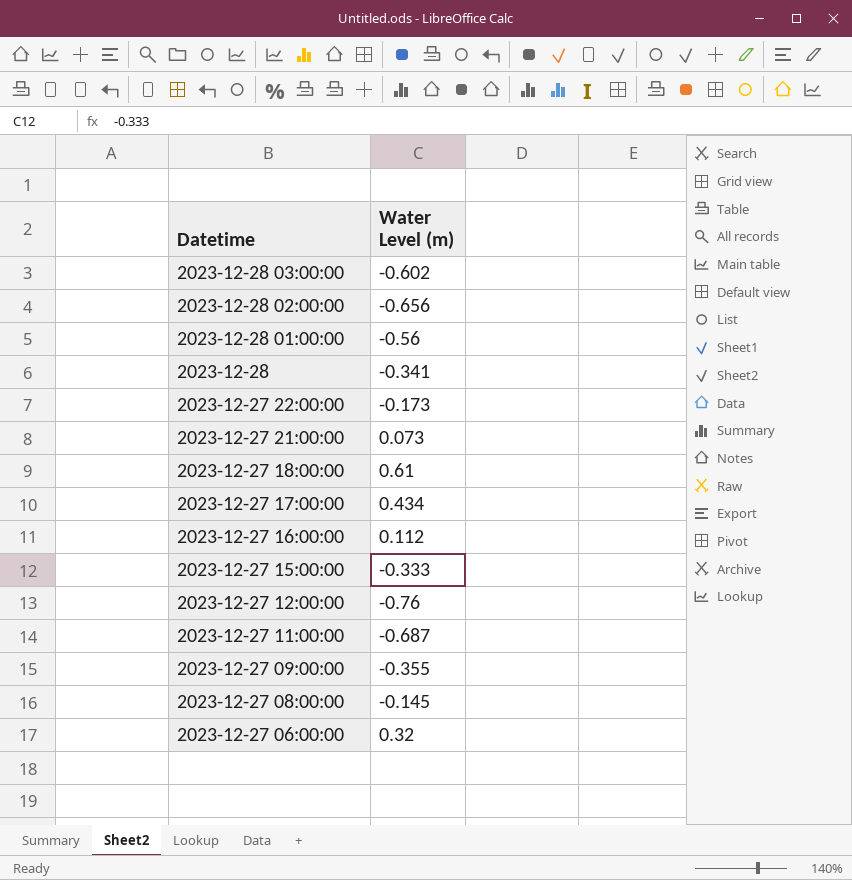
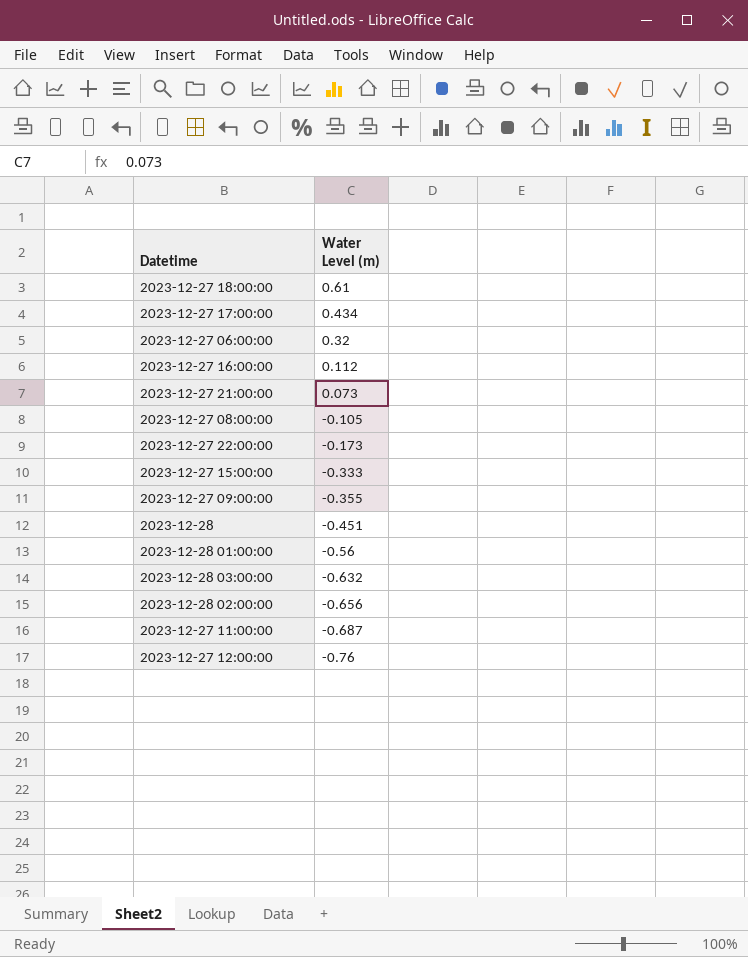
row order: Datetime descending -> Water Level (m) descending
2023-12-27 08:00:00 | Water Level (m): -0.145 -> -0.105
2023-12-28 | Water Level (m): -0.341 -> -0.451
2023-12-28 03:00:00 | Water Level (m): -0.602 -> -0.632

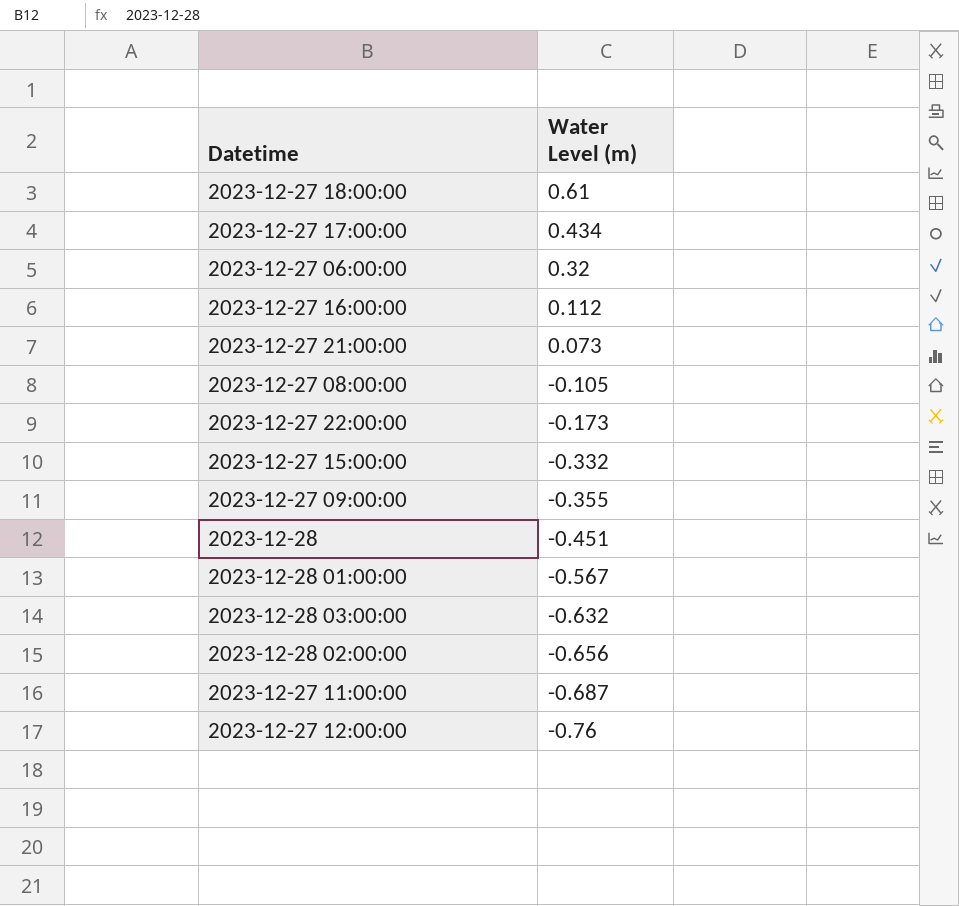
2023-12-27 15:00:00 | Water Level (m): -0.333 -> -0.332
2023-12-28 01:00:00 | Water Level (m): -0.56 -> -0.567

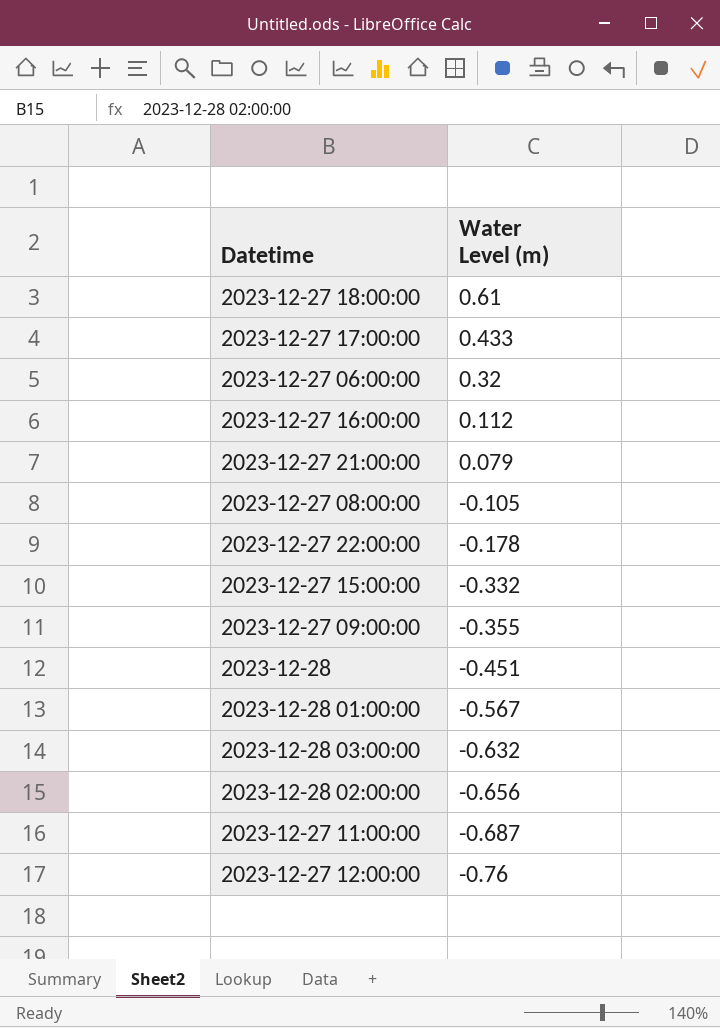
2023-12-27 17:00:00 | Water Level (m): 0.434 -> 0.433
2023-12-27 21:00:00 | Water Level (m): 0.073 -> 0.079
2023-12-27 22:00:00 | Water Level (m): -0.173 -> -0.178

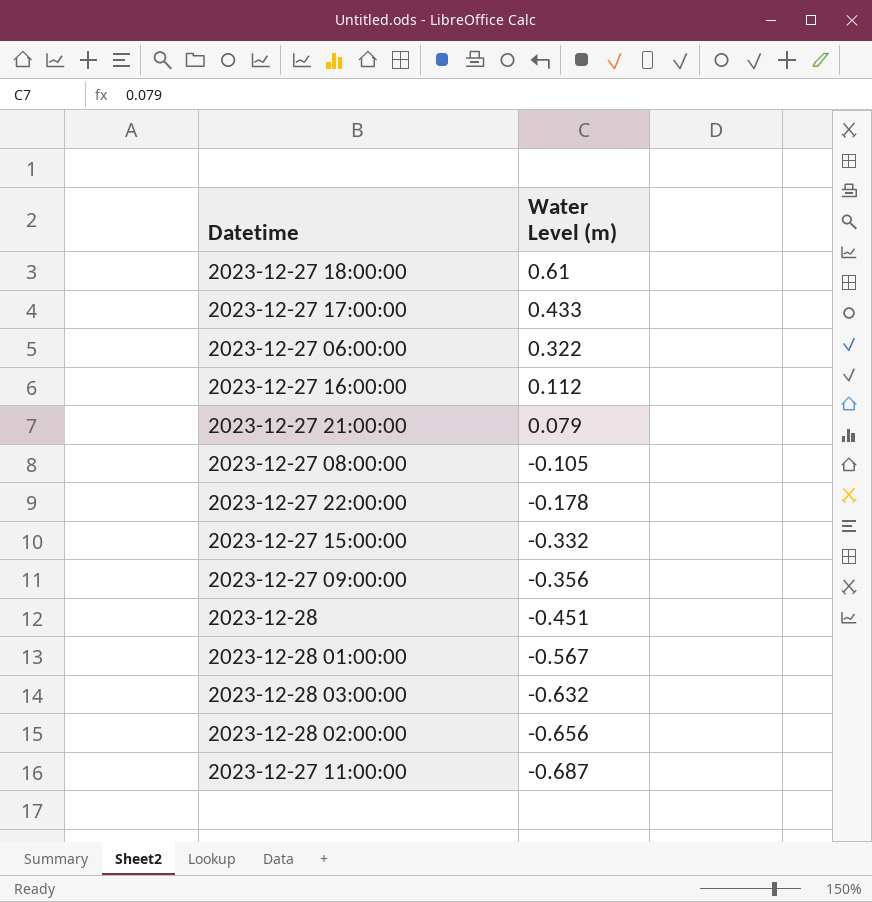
row 2023-12-27 12:00:00: -0.76 -> none
2023-12-27 06:00:00 | Water Level (m): 0.32 -> 0.322
2023-12-27 09:00:00 | Water Level (m): -0.355 -> -0.356

